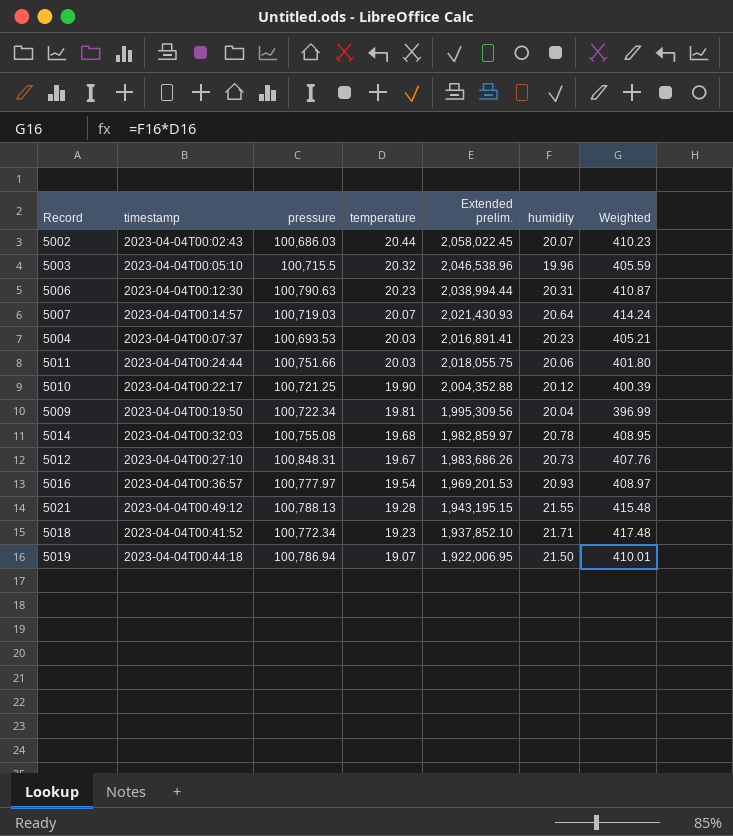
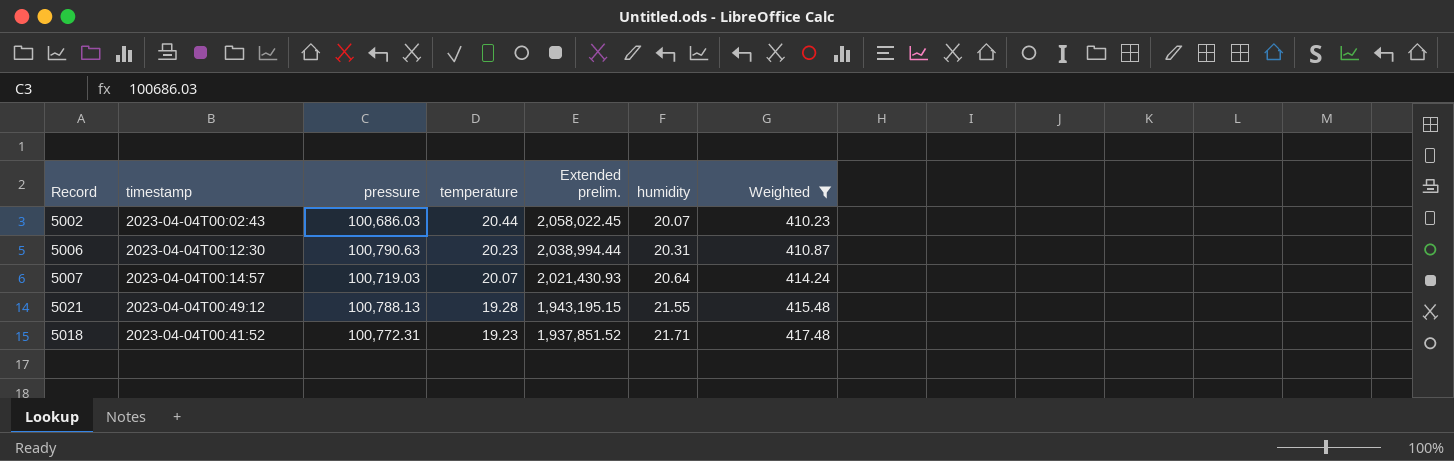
filter: none -> Weighted >= 410.23
5018 | pressure: 100,772.34 -> 100,772.31
5018 | Extended prelim.: 1,937,852.10 -> 1,937,851.52

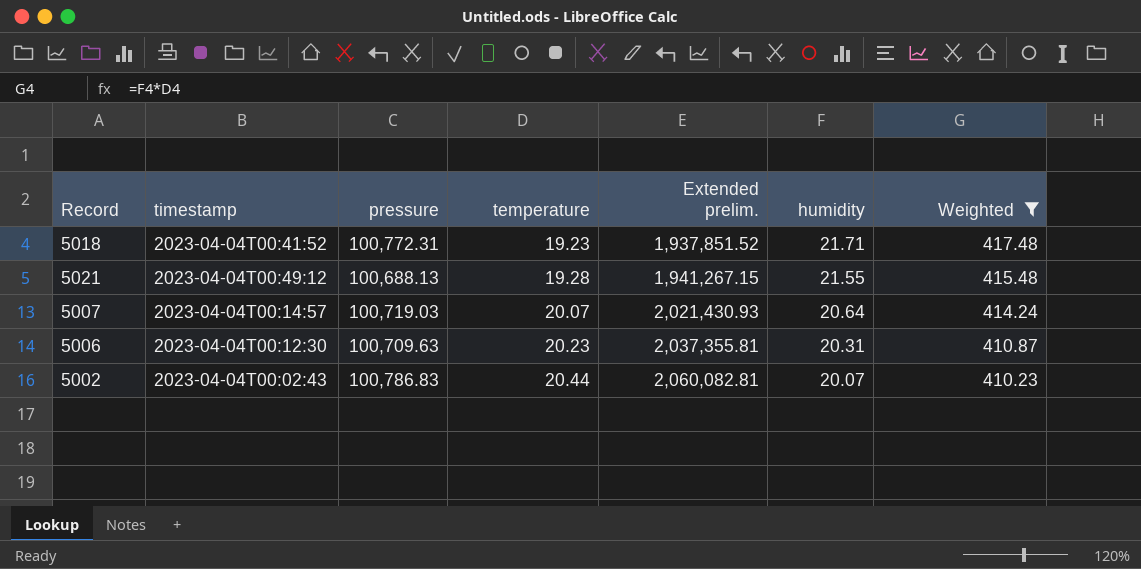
row order: temperature descending -> temperature ascending
5021 | pressure: 100,788.13 -> 100,688.13
5021 | Extended prelim.: 1,943,195.15 -> 1,941,267.15
5006 | pressure: 100,790.63 -> 100,709.63
5006 | Extended prelim.: 2,038,994.44 -> 2,037,355.81
5002 | pressure: 100,686.03 -> 100,786.83
5002 | Extended prelim.: 2,058,022.45 -> 2,060,082.81

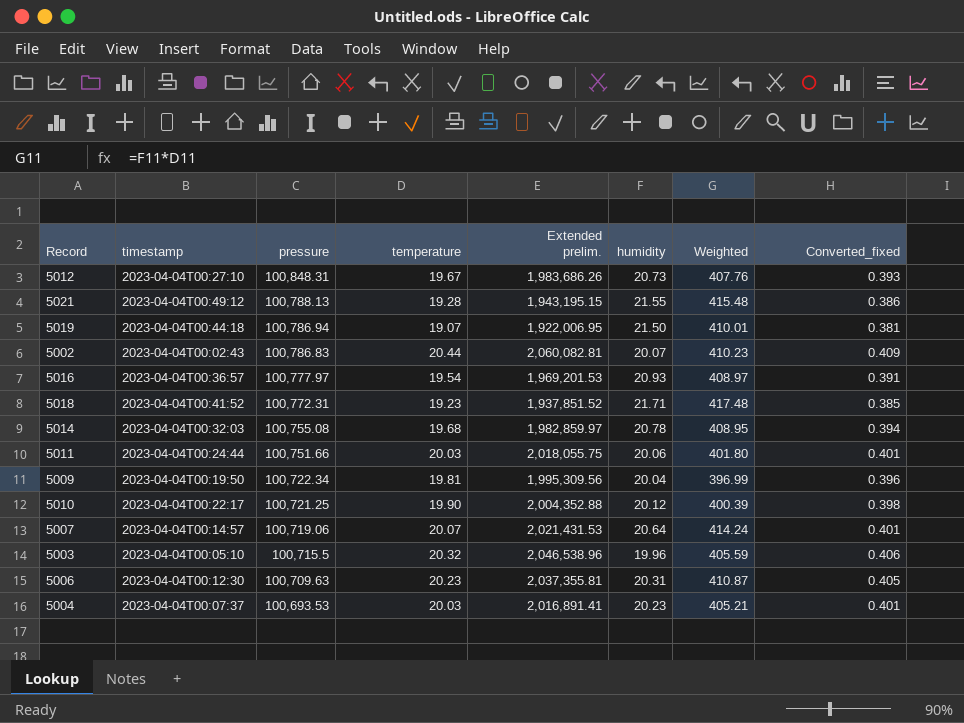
filter: Weighted >= 410.23 -> none
row order: temperature ascending -> pressure descending
column Converted_fixed | formula: none -> [temperature] * 0.02
5021 | pressure: 100,688.13 -> 100,788.13
5021 | Extended prelim.: 1,941,267.15 -> 1,943,195.15
5007 | pressure: 100,719.03 -> 100,719.06
5007 | Extended prelim.: 2,021,430.93 -> 2,021,431.53

